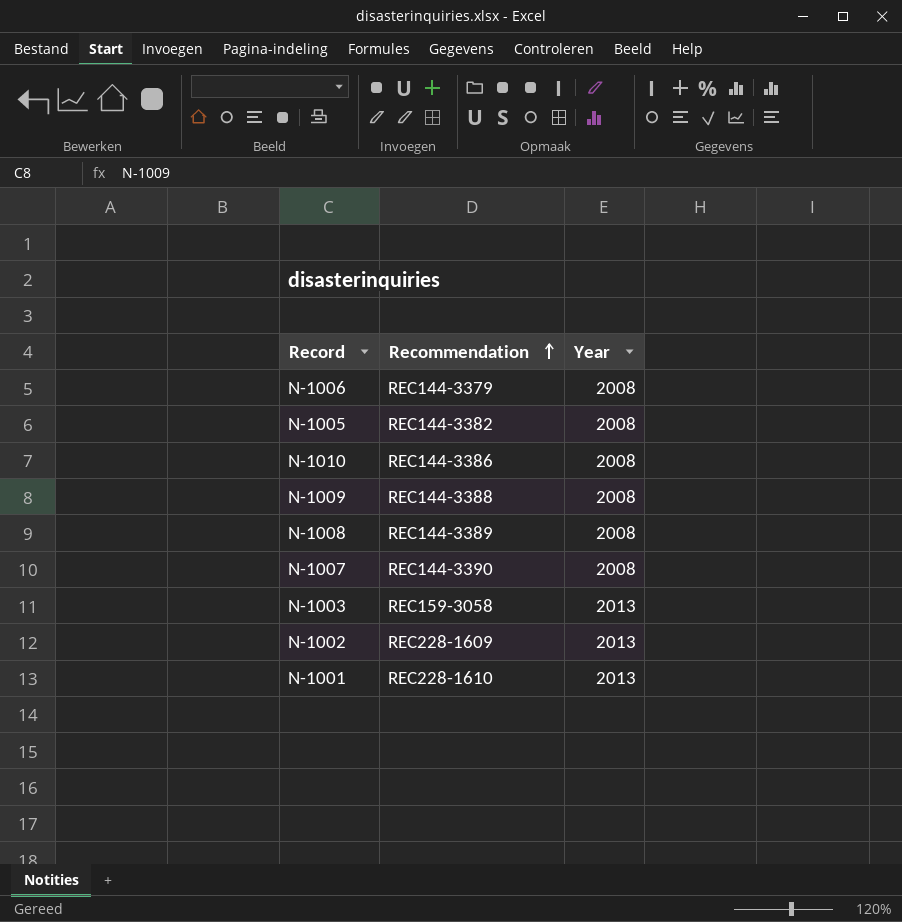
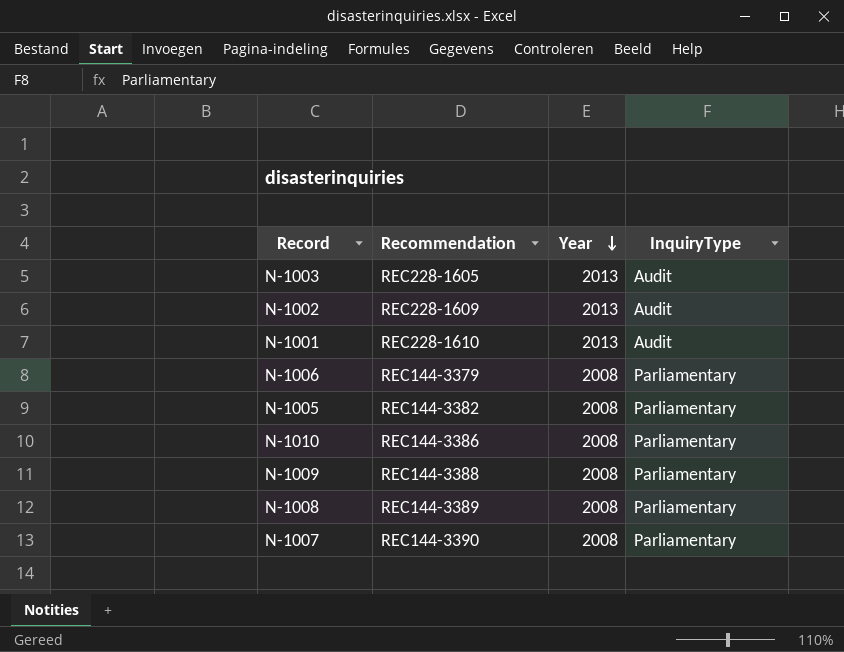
row order: Recommendation ascending -> Year descending
column InquiryType | position: none -> 4
N-1003 | Recommendation: REC159-3058 -> REC228-1605

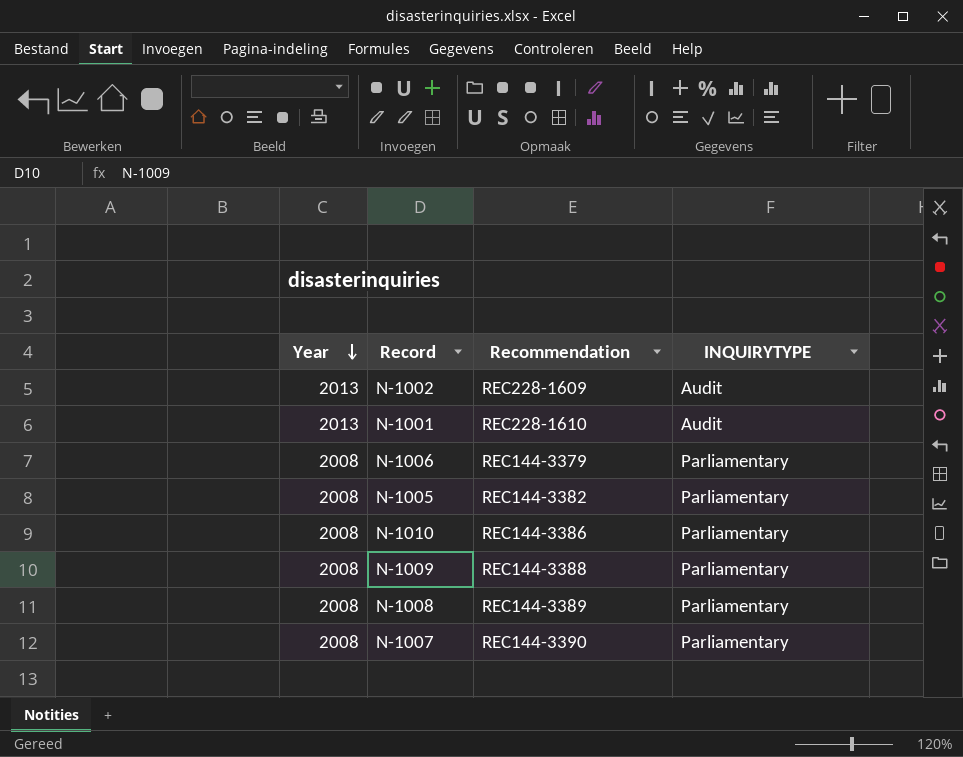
column Year | position: 3 -> 1
column name: InquiryType -> INQUIRYTYPE
row N-1003: REC228-1605 | 2013 | Audit -> none

